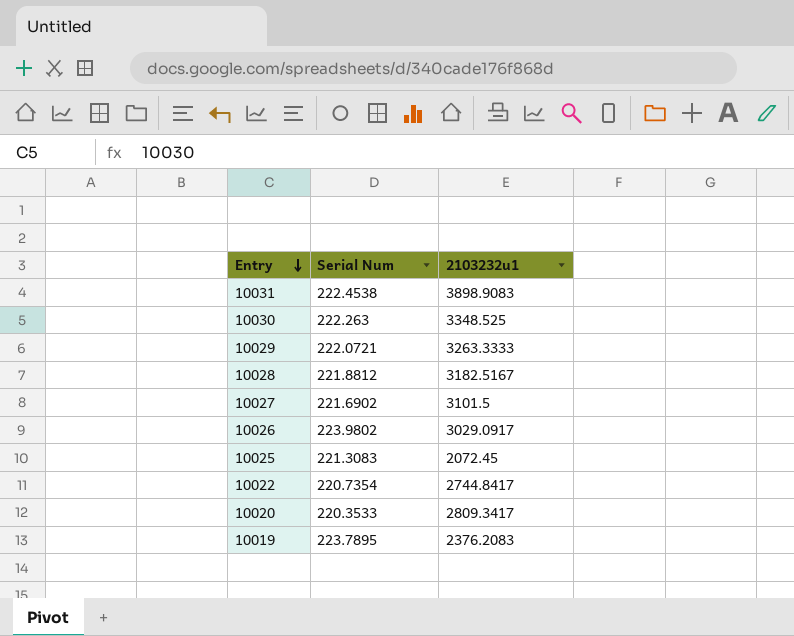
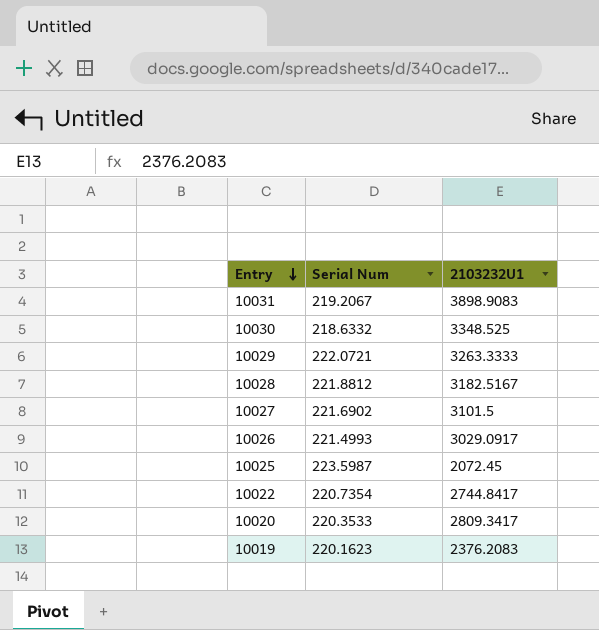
column name: 2103232u1 -> 2103232U1
10031 | Serial Num: 222.4538 -> 219.2067
10030 | Serial Num: 222.263 -> 218.6332
10026 | Serial Num: 223.9802 -> 221.4993
10025 | Serial Num: 221.3083 -> 223.5987
10019 | Serial Num: 223.7895 -> 220.1623

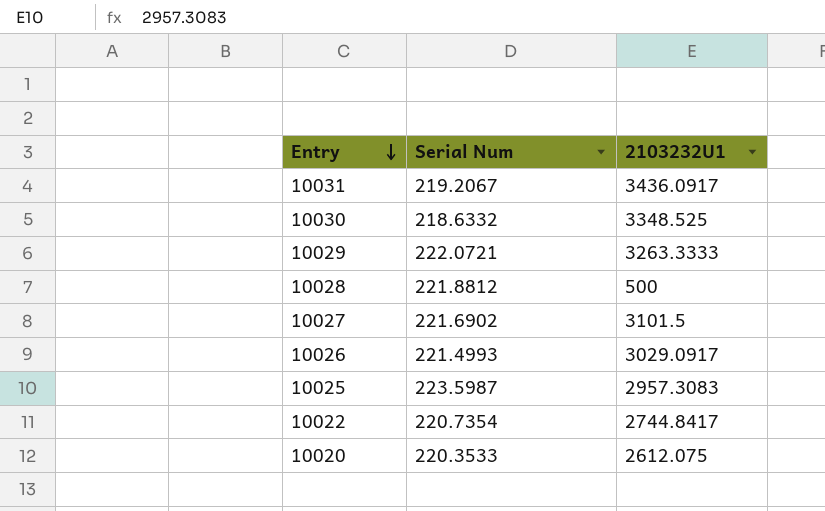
row 10019: 220.1623 | 2376.2083 -> none
10031 | 2103232U1: 3898.9083 -> 3436.0917
10028 | 2103232U1: 3182.5167 -> 500
10025 | 2103232U1: 2072.45 -> 2957.3083
10020 | 2103232U1: 2809.3417 -> 2612.075

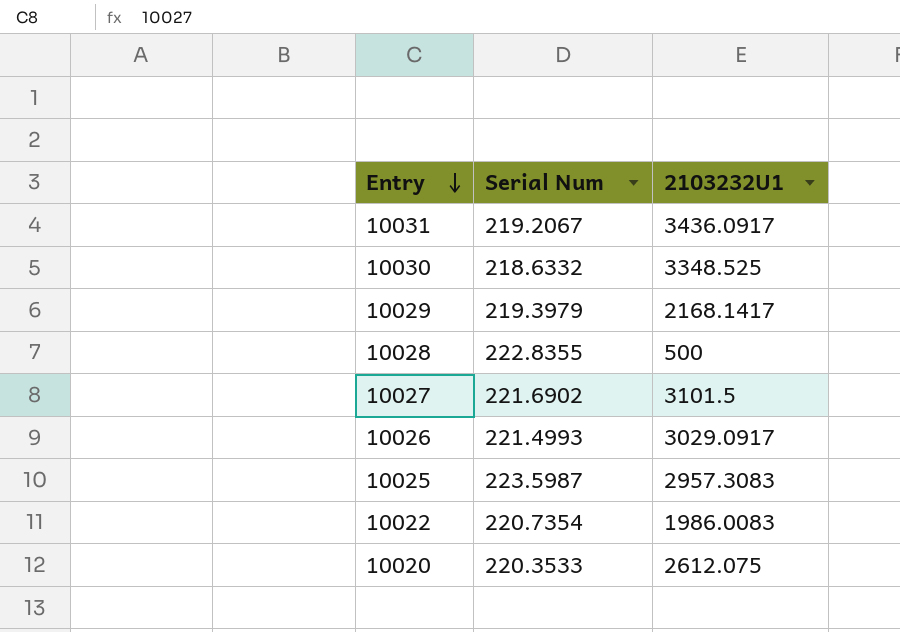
10029 | Serial Num: 222.0721 -> 219.3979
10029 | 2103232U1: 3263.3333 -> 2168.1417
10028 | Serial Num: 221.8812 -> 222.8355
10022 | 2103232U1: 2744.8417 -> 1986.0083

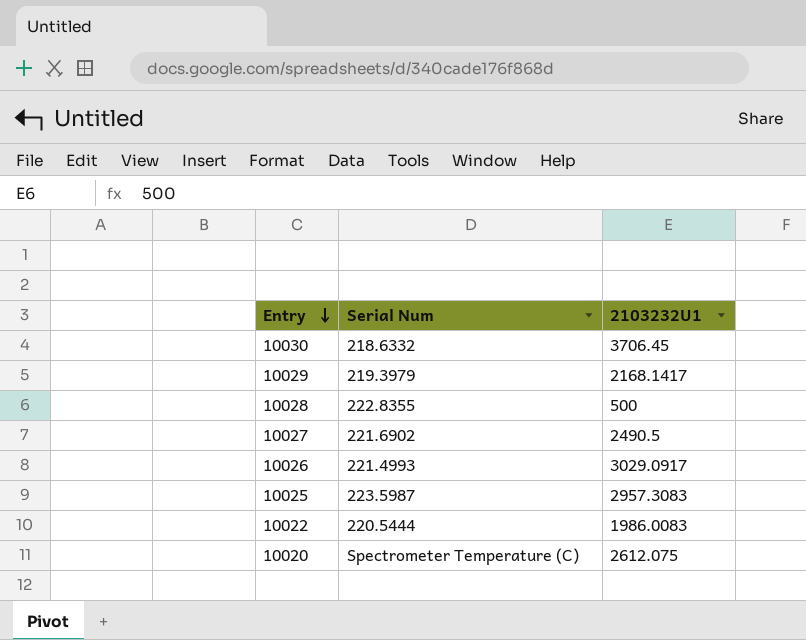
row 10031: 219.2067 | 3436.0917 -> none
10030 | 2103232U1: 3348.525 -> 3706.45
10027 | 2103232U1: 3101.5 -> 2490.5
10022 | Serial Num: 220.7354 -> 220.5444
10020 | Serial Num: 220.3533 -> Spectrometer Temperature (C)

